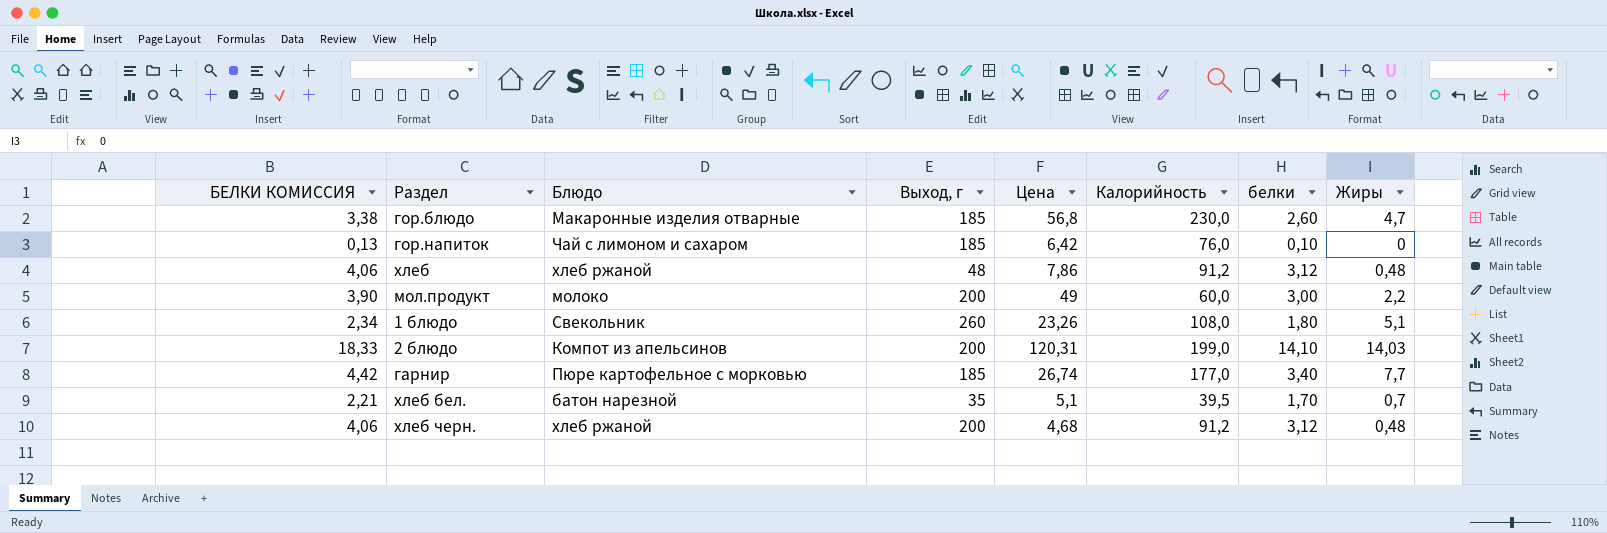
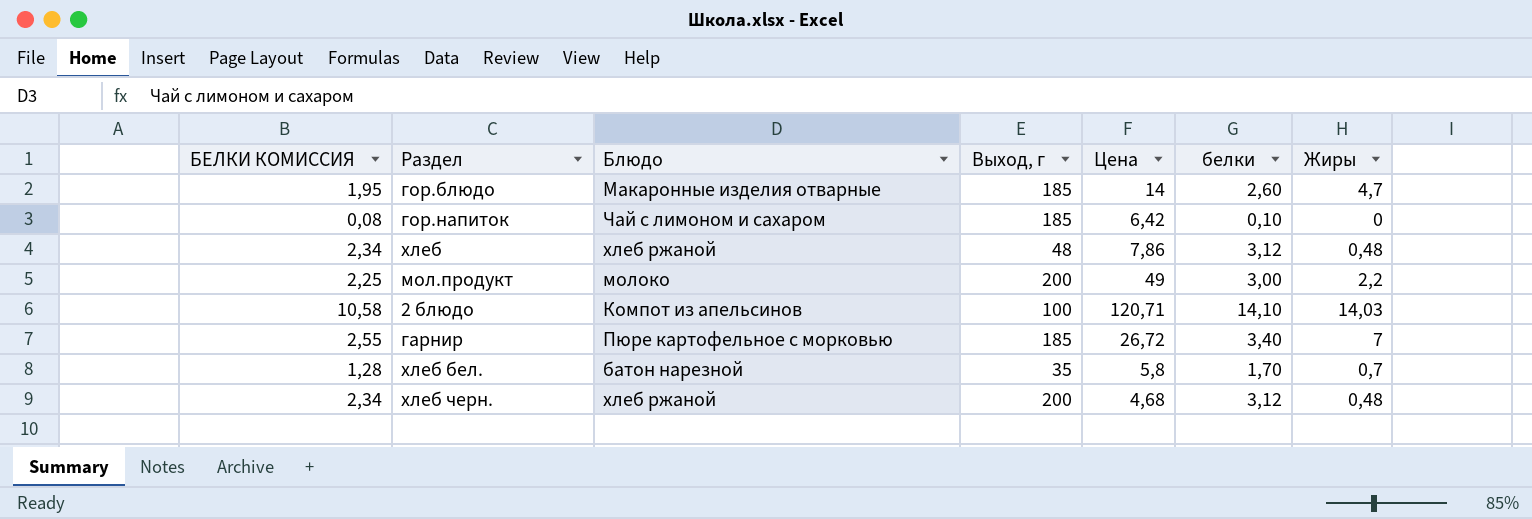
column Калорийность | position: 6 -> none
column БЕЛКИ КОМИССИЯ | formula: [белки] * 1,3 -> [белки] * 0,75
row 1 блюдо: 2,34 | Свекольник | 260 | 23,26 | 108,0 | 1,80 | 5,1 -> none
гор.блюдо | Цена: 56,8 -> 14
2 блюдо | Выход, г: 200 -> 100
2 блюдо | Цена: 120,31 -> 120,71
гарнир | Цена: 26,74 -> 26,72
гарнир | Жиры: 7,7 -> 7
хлеб бел. | Цена: 5,1 -> 5,8

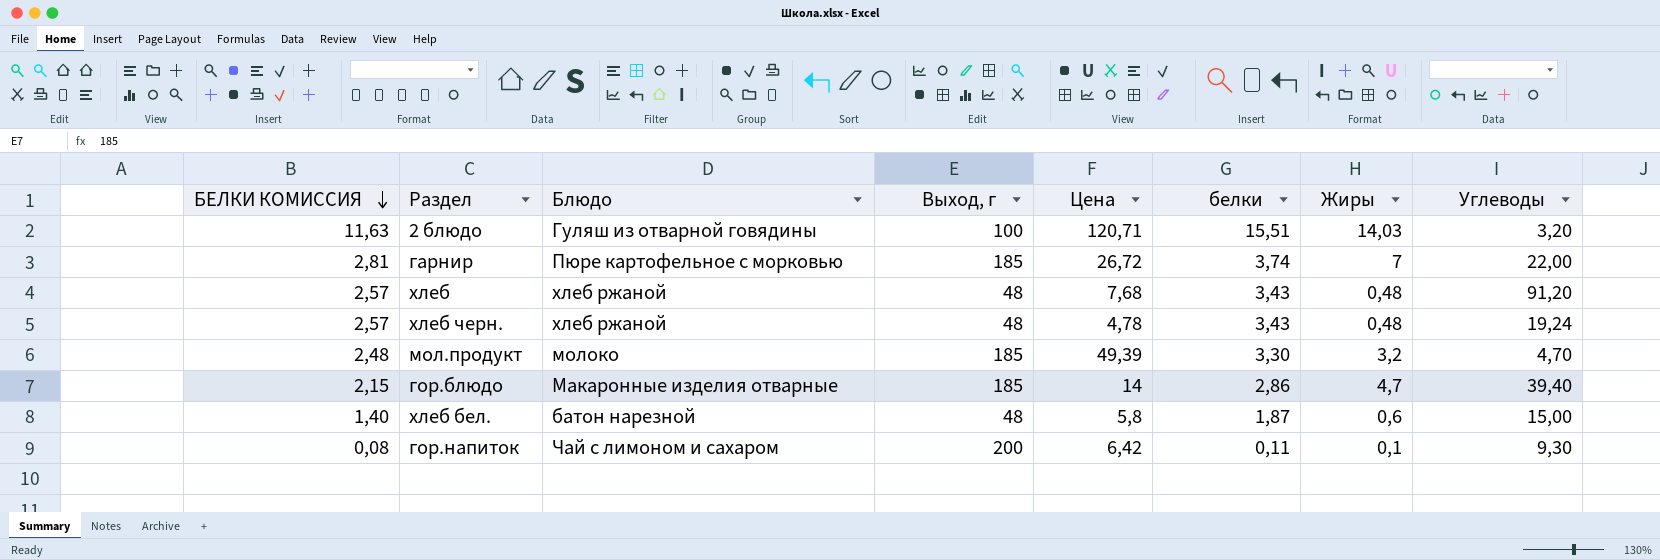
row order: none -> БЕЛКИ КОМИССИЯ descending
column Углеводы | position: none -> 8
2 блюдо | БЕЛКИ КОМИССИЯ: 10,58 -> 11,63
2 блюдо | Блюдо: Компот из апельсинов -> Гуляш из отварной говядины
2 блюдо | белки: 14,10 -> 15,51
гарнир | БЕЛКИ КОМИССИЯ: 2,55 -> 2,81
гарнир | белки: 3,40 -> 3,74
хлеб | БЕЛКИ КОМИССИЯ: 2,34 -> 2,57
хлеб | Цена: 7,86 -> 7,68
хлеб | белки: 3,12 -> 3,43
хлеб черн. | БЕЛКИ КОМИССИЯ: 2,34 -> 2,57
хлеб черн. | Выход, г: 200 -> 48
хлеб черн. | Цена: 4,68 -> 4,78
хлеб черн. | белки: 3,12 -> 3,43
мол.продукт | БЕЛКИ КОМИССИЯ: 2,25 -> 2,48
мол.продукт | Выход, г: 200 -> 185
мол.продукт | Цена: 49 -> 49,39
мол.продукт | белки: 3,00 -> 3,30
мол.продукт | Жиры: 2,2 -> 3,2
гор.блюдо | БЕЛКИ КОМИССИЯ: 1,95 -> 2,15
гор.блюдо | белки: 2,60 -> 2,86
хлеб бел. | БЕЛКИ КОМИССИЯ: 1,28 -> 1,40
хлеб бел. | Выход, г: 35 -> 48
хлеб бел. | белки: 1,70 -> 1,87
хлеб бел. | Жиры: 0,7 -> 0,6
гор.напиток | Выход, г: 185 -> 200
гор.напиток | белки: 0,10 -> 0,11
гор.напиток | Жиры: 0 -> 0,1

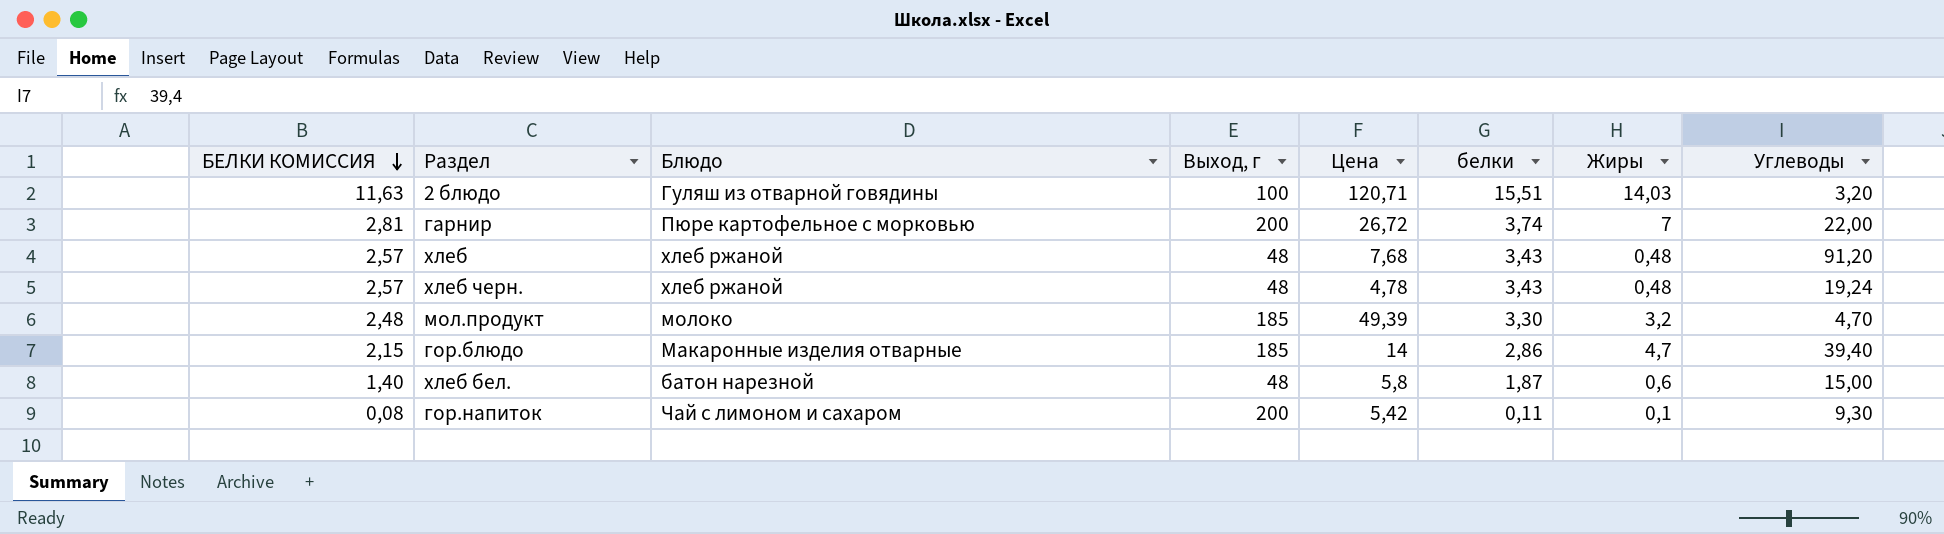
гарнир | Выход, г: 185 -> 200
гор.напиток | Цена: 6,42 -> 5,42

